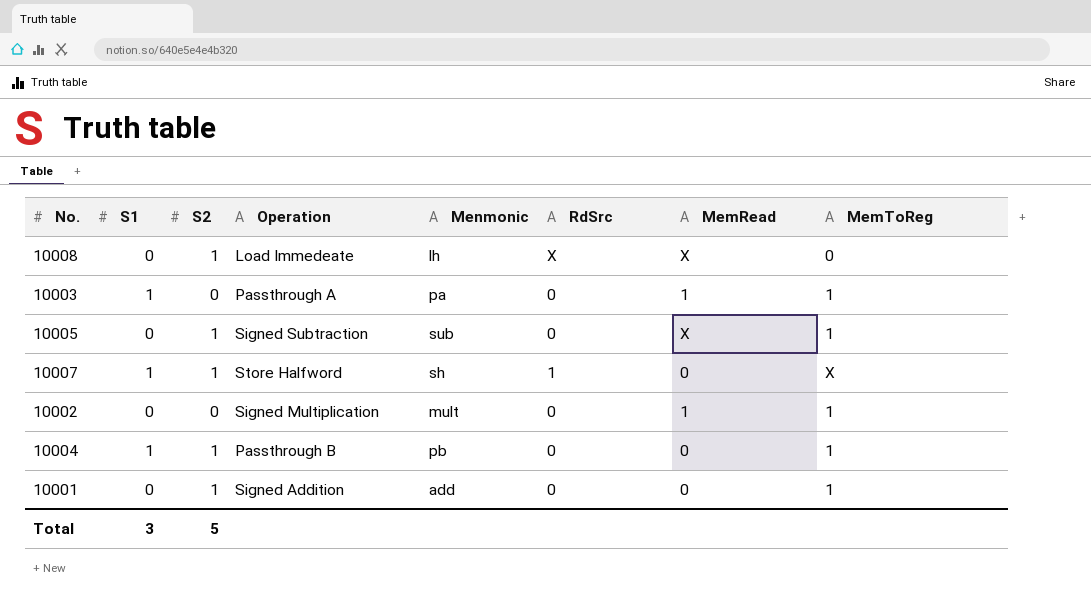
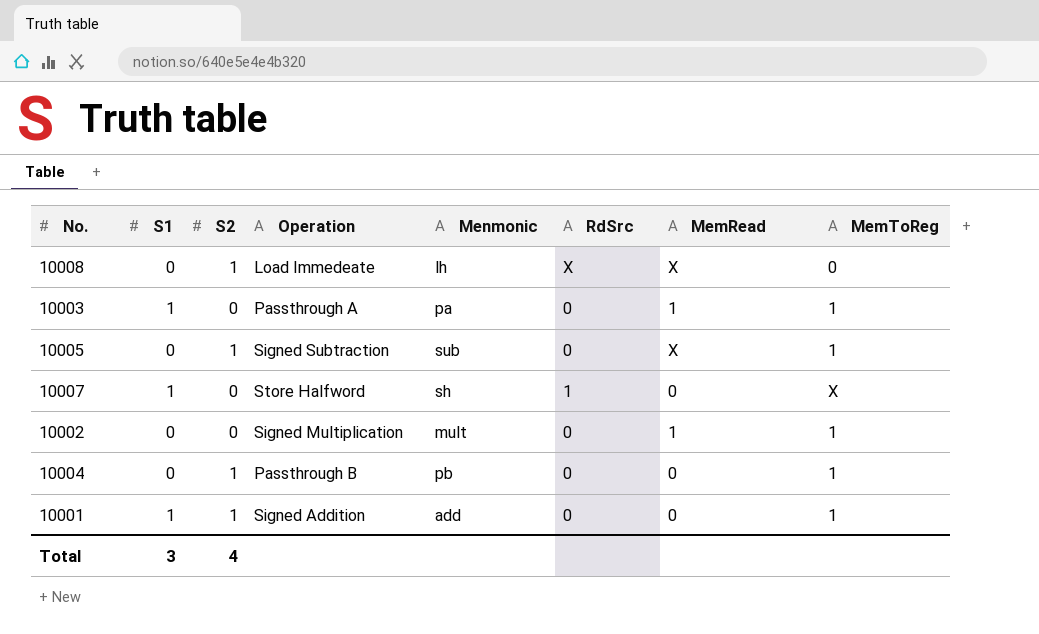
10007 | S2: 1 -> 0
10004 | S1: 1 -> 0
10001 | S1: 0 -> 1
Total | S2: 5 -> 4

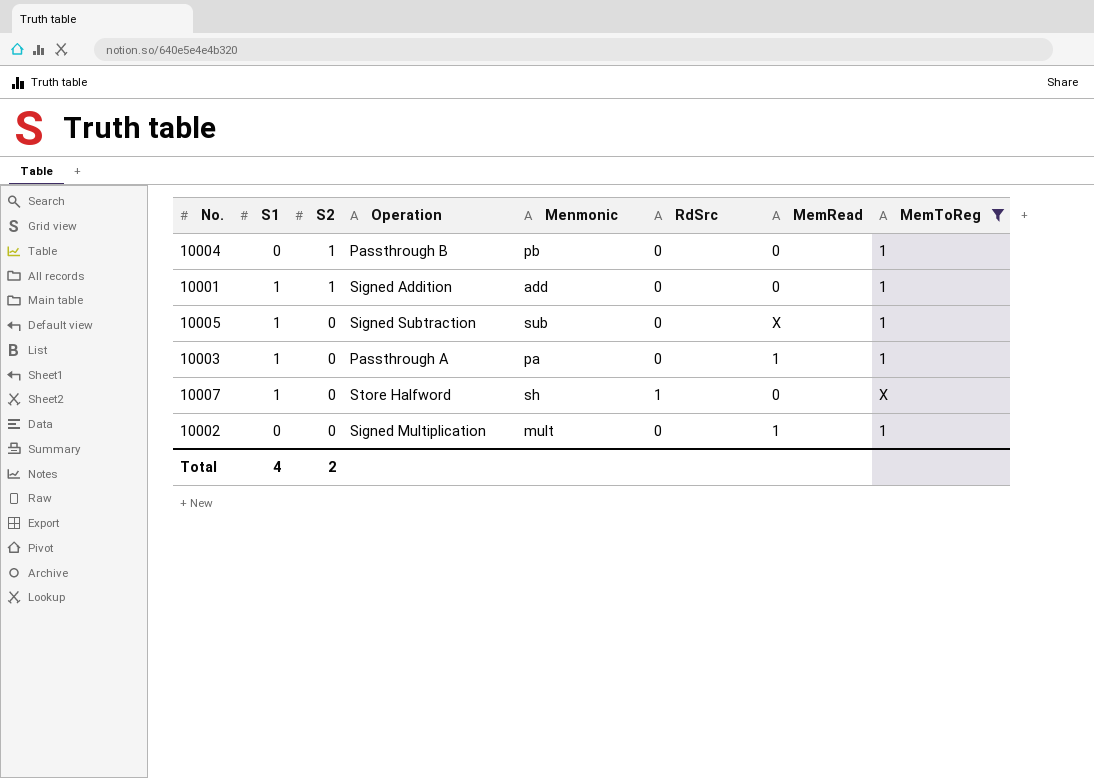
filter: none -> MemToReg != 0
row order: none -> S2 descending
10005 | S1: 0 -> 1
10005 | S2: 1 -> 0
Total | S1: 3 -> 4
Total | S2: 4 -> 2

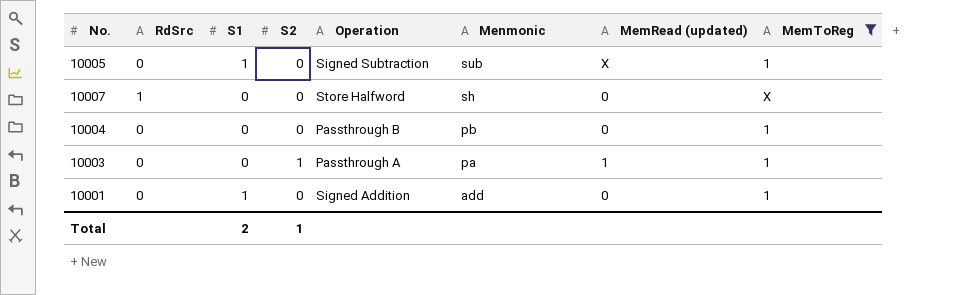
row order: S2 descending -> Menmonic descending
column RdSrc | position: 6 -> 2
column name: MemRead -> MemRead (updated)
row 10002: 0 | 0 | Signed Multiplication | mult | 0 | 1 | 1 -> none
10007 | S1: 1 -> 0
10004 | S2: 1 -> 0
10003 | S1: 1 -> 0
10003 | S2: 0 -> 1
10001 | S2: 1 -> 0
Total | S1: 4 -> 2
Total | S2: 2 -> 1

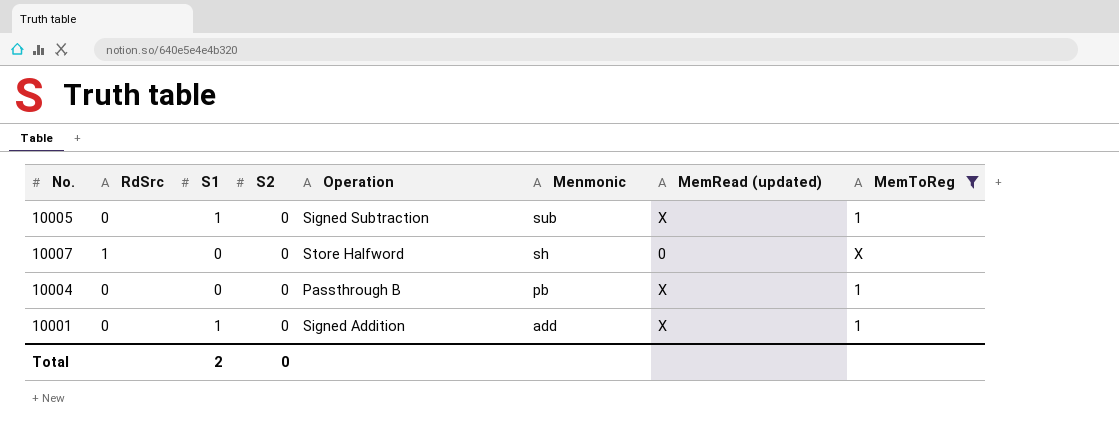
row 10003: 0 | 0 | 1 | Passthrough A | pa | 1 | 1 -> none
10004 | MemRead (updated): 0 -> X
10001 | MemRead (updated): 0 -> X
Total | S2: 1 -> 0

